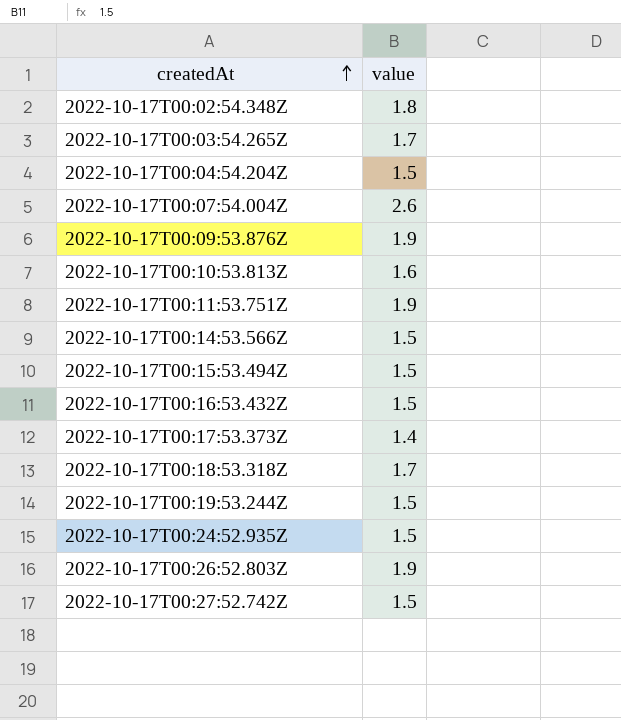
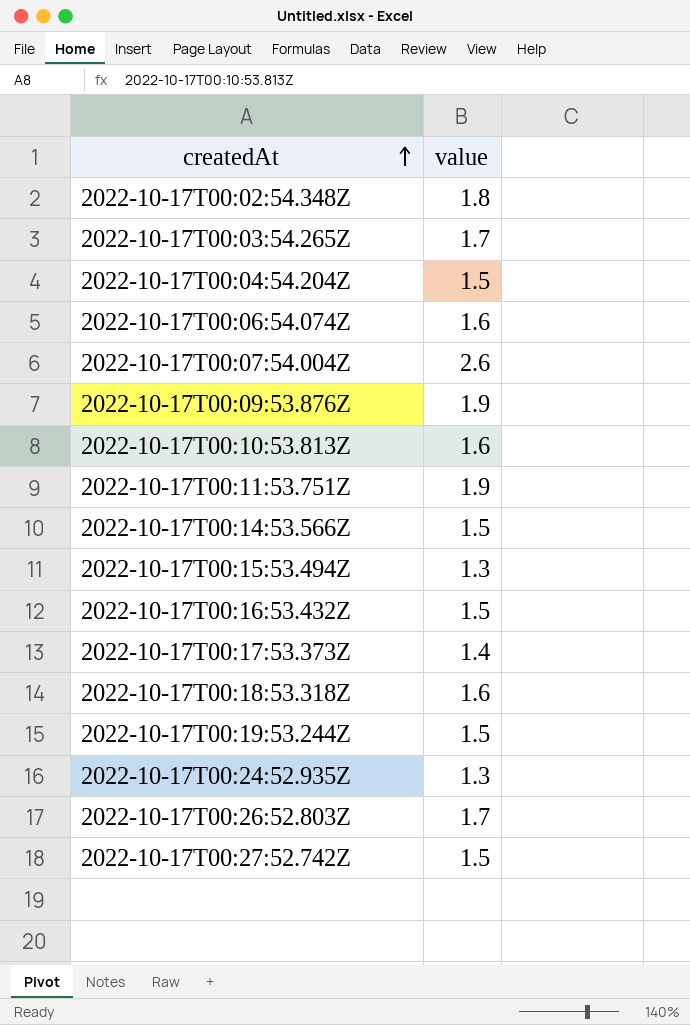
row 2022-10-17T00:06:54.074Z: none -> 1.6
2022-10-17T00:15:53.494Z | value: 1.5 -> 1.3
2022-10-17T00:18:53.318Z | value: 1.7 -> 1.6
2022-10-17T00:24:52.935Z | value: 1.5 -> 1.3
2022-10-17T00:26:52.803Z | value: 1.9 -> 1.7

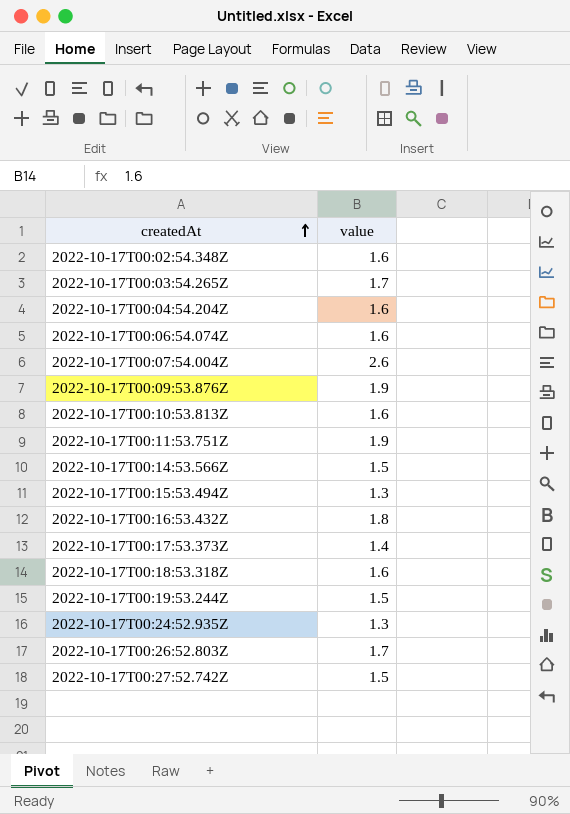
2022-10-17T00:02:54.348Z | value: 1.8 -> 1.6
2022-10-17T00:04:54.204Z | value: 1.5 -> 1.6
2022-10-17T00:16:53.432Z | value: 1.5 -> 1.8

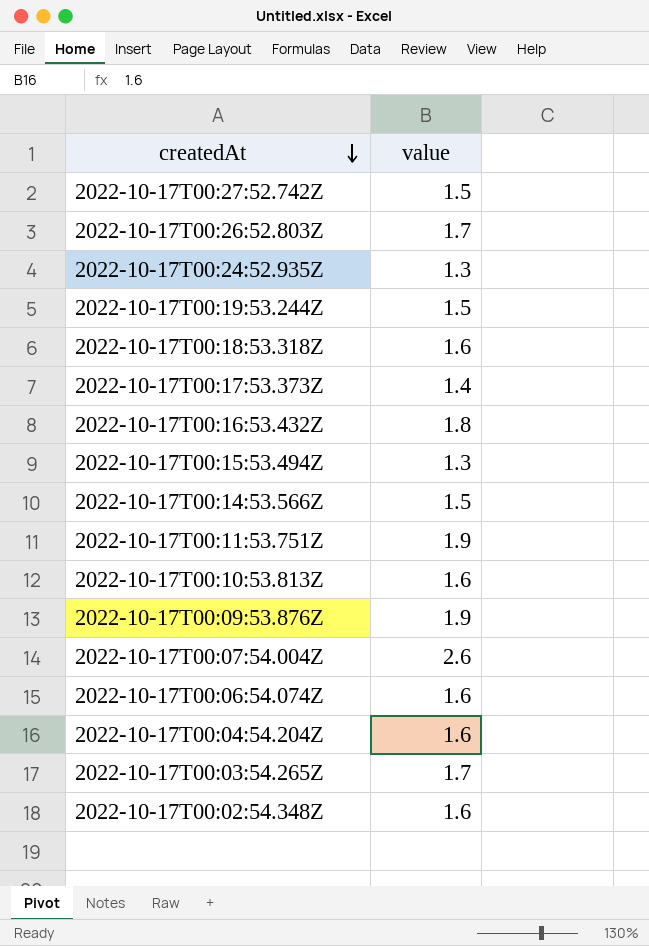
row order: createdAt ascending -> createdAt descending

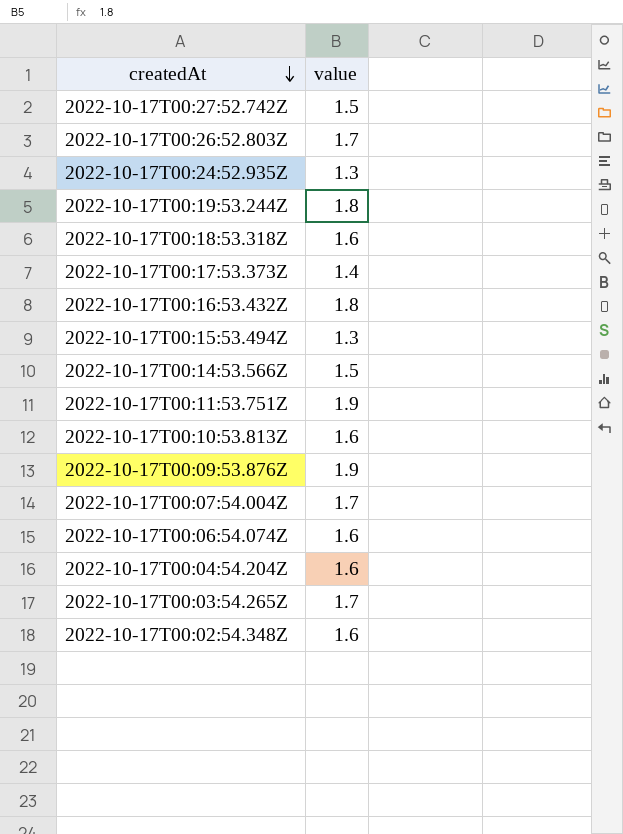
2022-10-17T00:19:53.244Z | value: 1.5 -> 1.8
2022-10-17T00:07:54.004Z | value: 2.6 -> 1.7

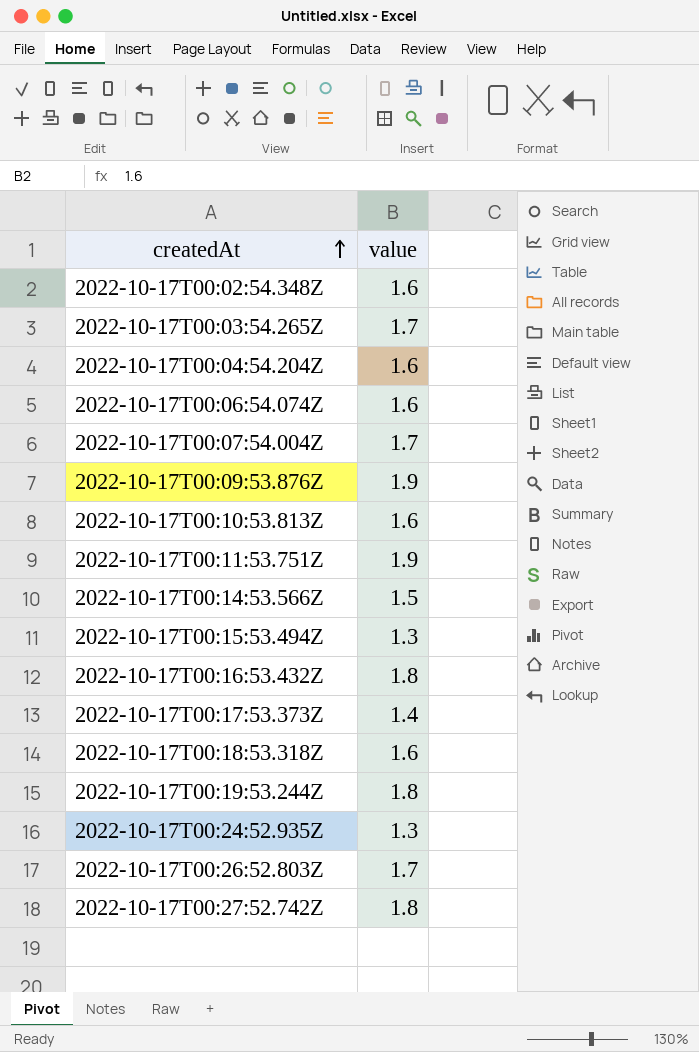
row order: createdAt descending -> createdAt ascending
2022-10-17T00:27:52.742Z | value: 1.5 -> 1.8

